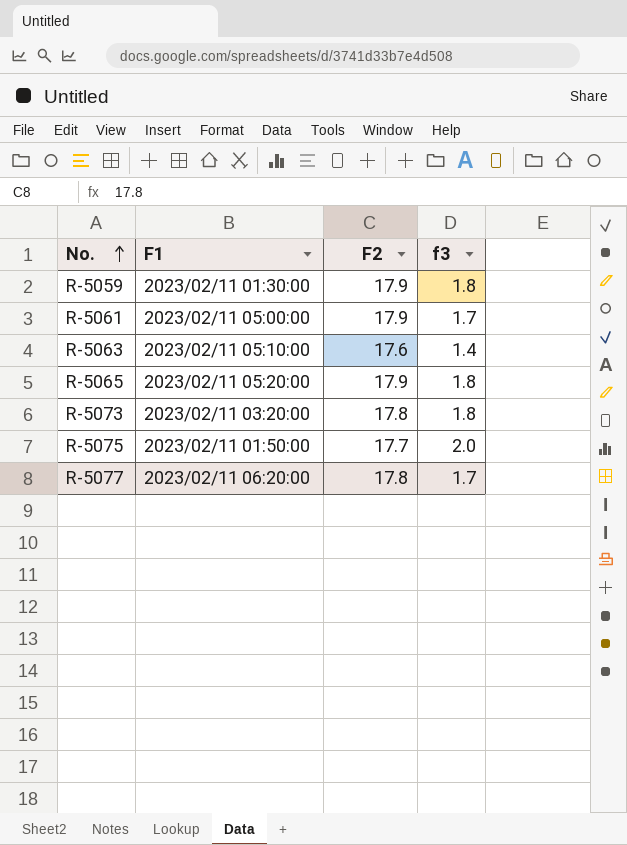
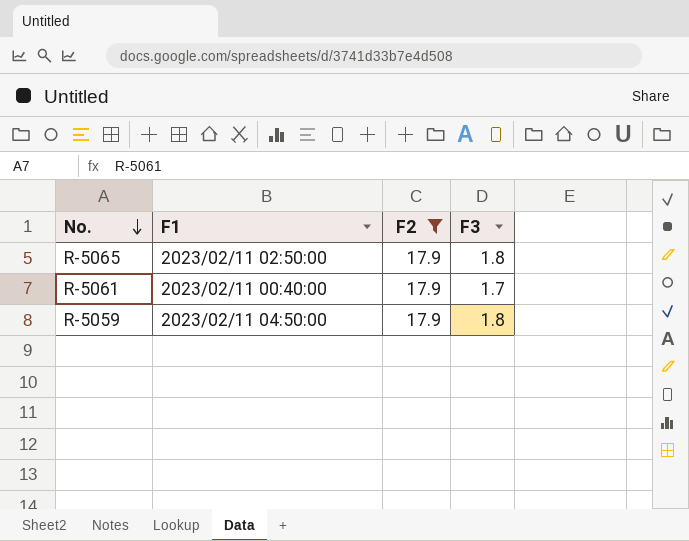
filter: none -> F2 = 17.9
row order: No. ascending -> No. descending
column name: f3 -> F3
R-5065 | F1: 2023/02/11 05:20:00 -> 2023/02/11 02:50:00
R-5061 | F1: 2023/02/11 05:00:00 -> 2023/02/11 00:40:00
R-5059 | F1: 2023/02/11 01:30:00 -> 2023/02/11 04:50:00

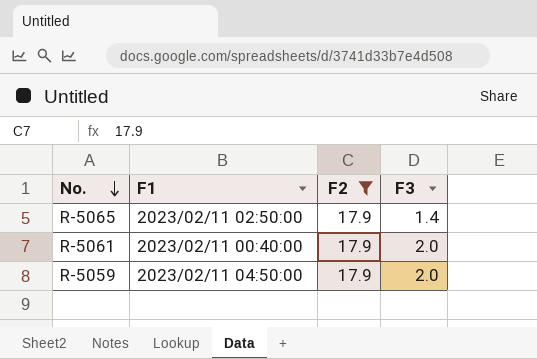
R-5065 | F3: 1.8 -> 1.4
R-5061 | F3: 1.7 -> 2.0
R-5059 | F3: 1.8 -> 2.0

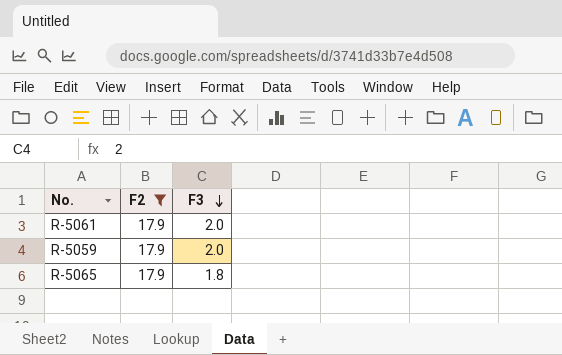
row order: No. descending -> F3 descending
column F1 | position: 2 -> none
R-5065 | F3: 1.4 -> 1.8

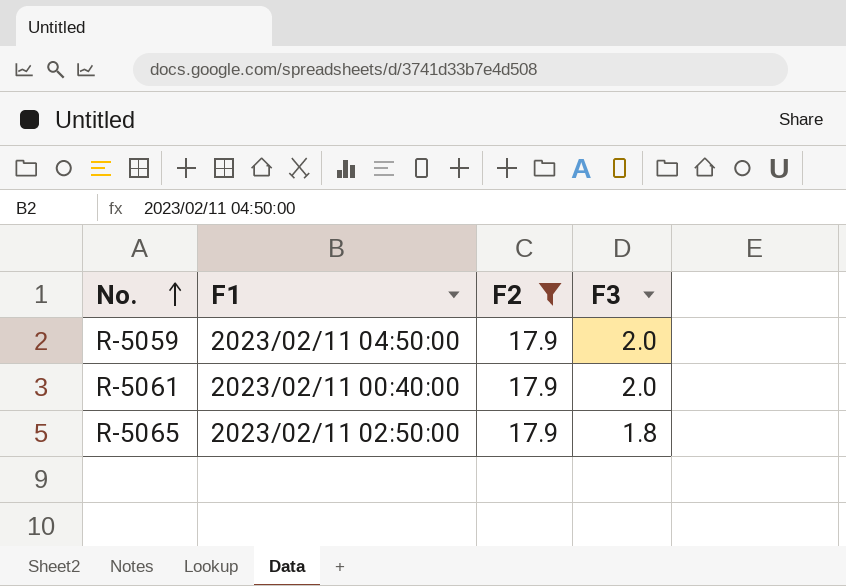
row order: F3 descending -> No. ascending
column F1 | position: none -> 2

